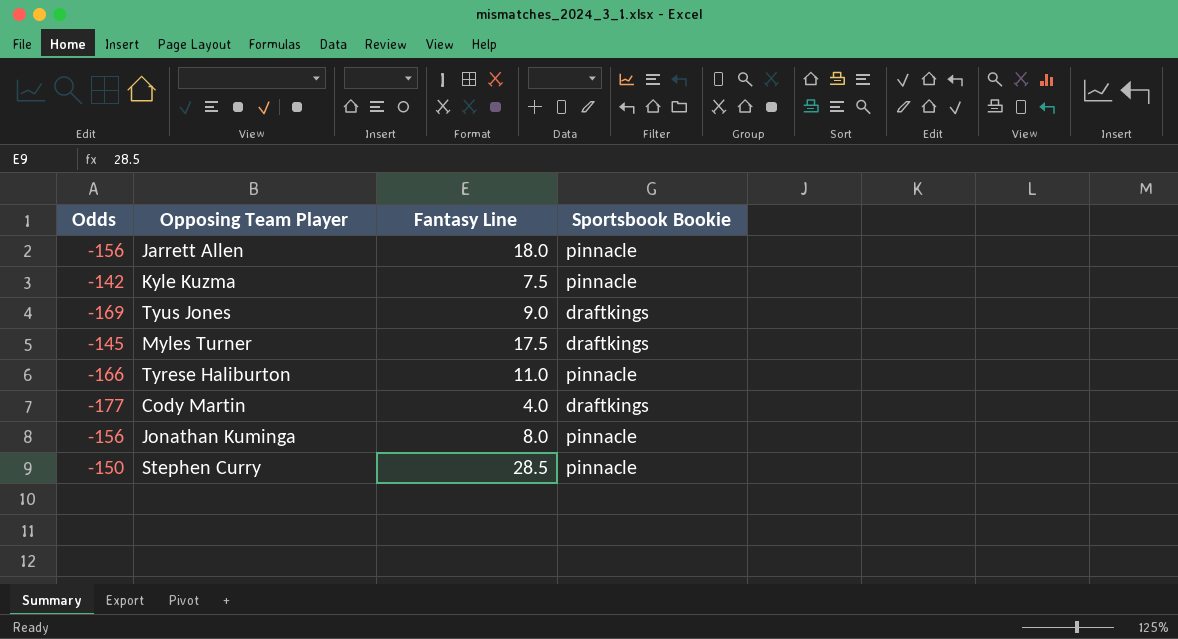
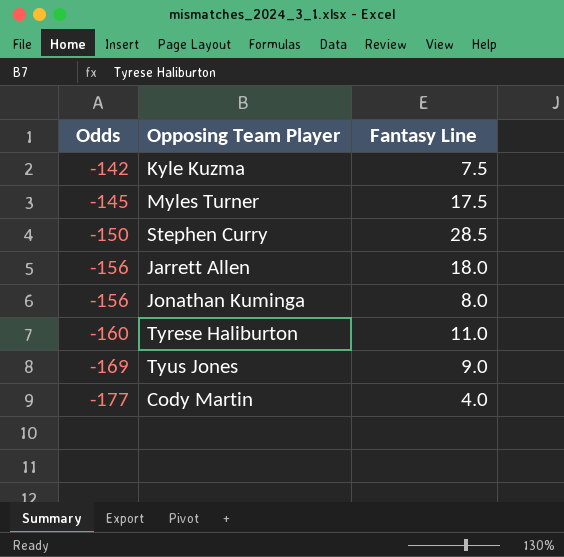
row order: none -> Odds descending
column Sportsbook Bookie | position: 4 -> none
Tyrese Haliburton | Odds: -166 -> -160

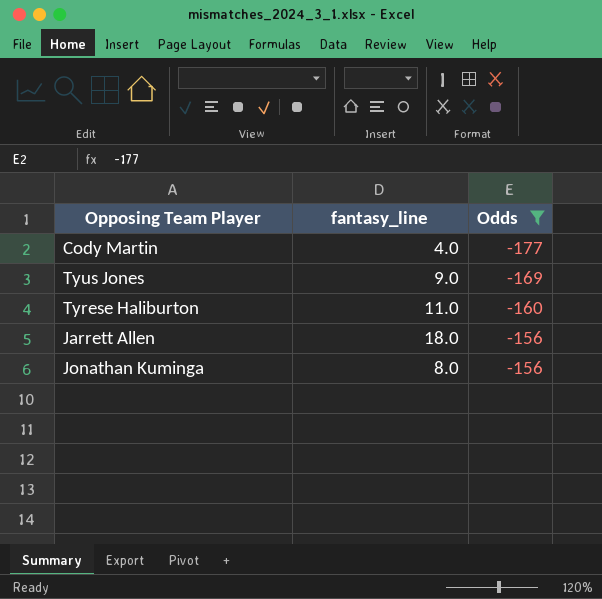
filter: none -> Odds <= -156
row order: Odds descending -> Odds ascending
column name: Fantasy Line -> fantasy_line
column Odds | position: 1 -> 3

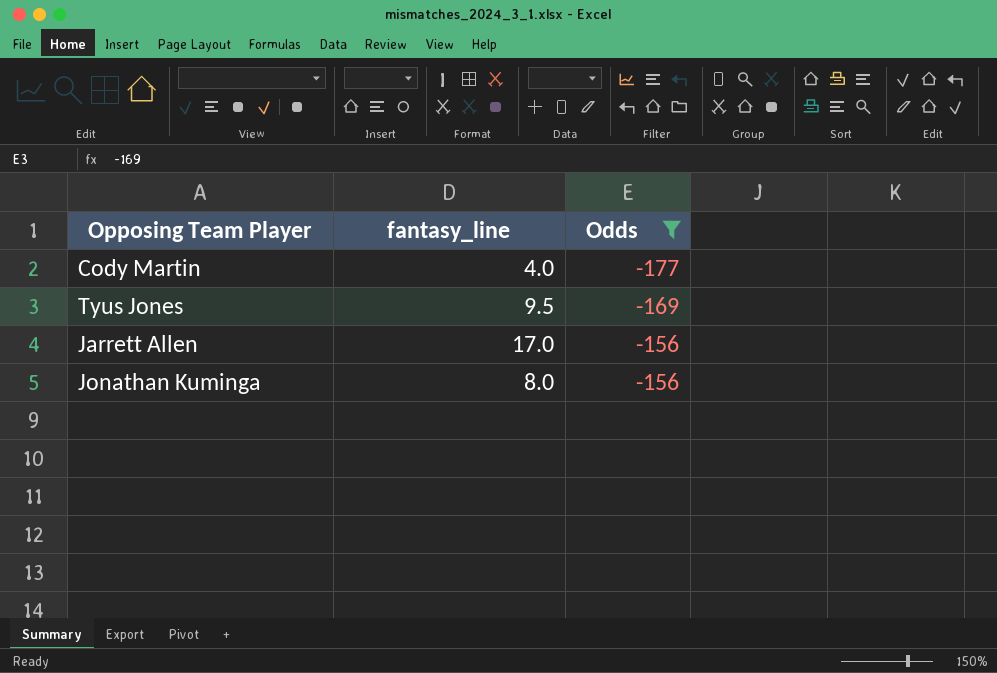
row Tyrese Haliburton: 11.0 | -160 -> none
Tyus Jones | fantasy_line: 9.0 -> 9.5
Jarrett Allen | fantasy_line: 18.0 -> 17.0

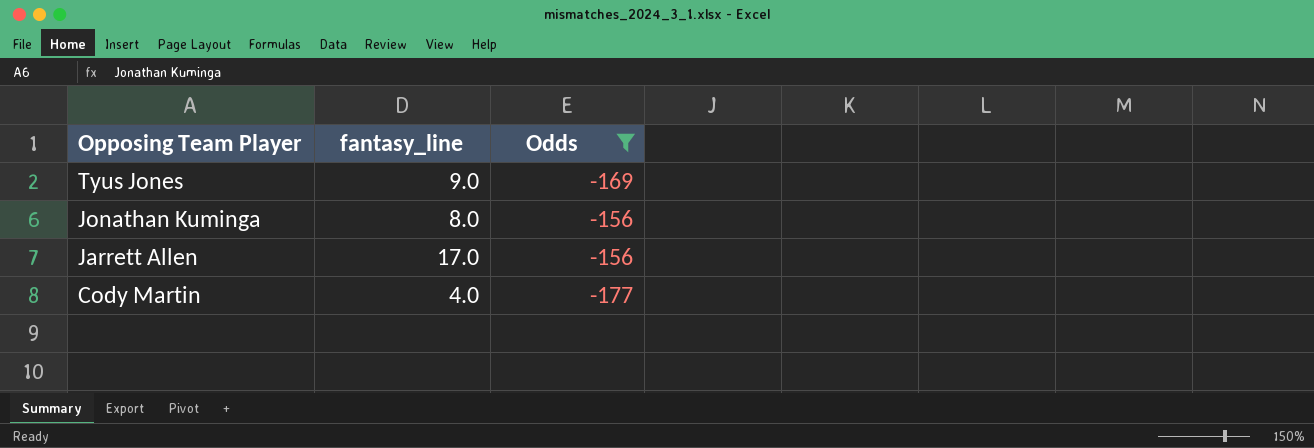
row order: Odds ascending -> Opposing Team Player descending
Tyus Jones | fantasy_line: 9.5 -> 9.0

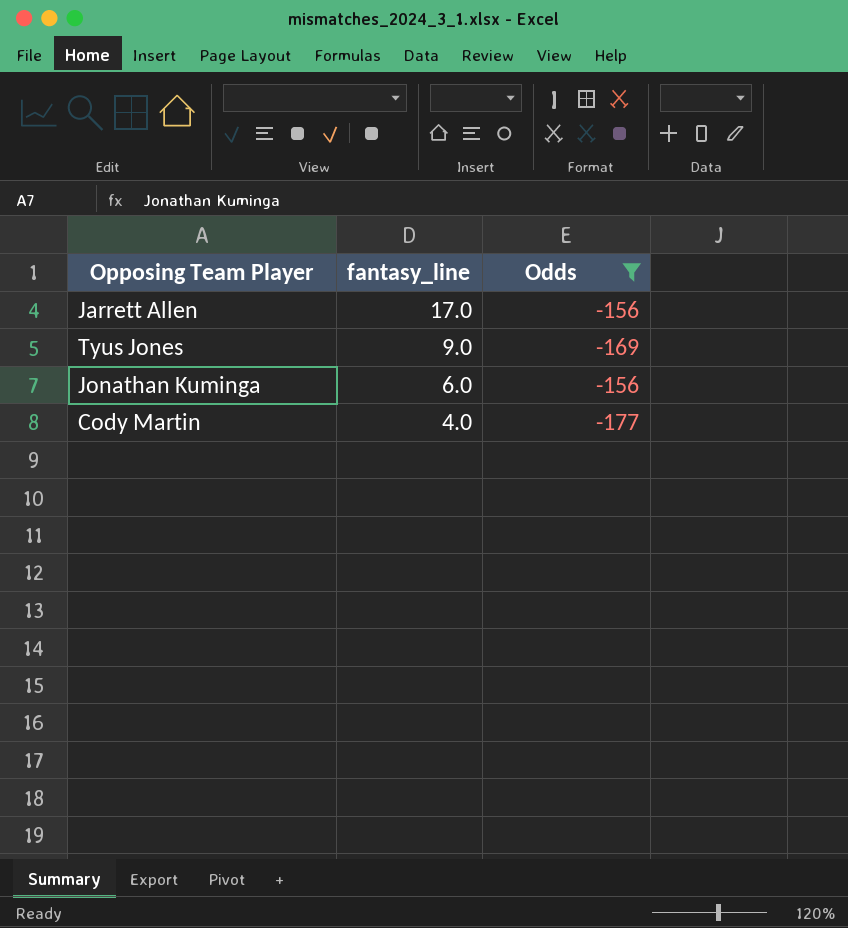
row order: Opposing Team Player descending -> fantasy_line descending
Jonathan Kuminga | fantasy_line: 8.0 -> 6.0

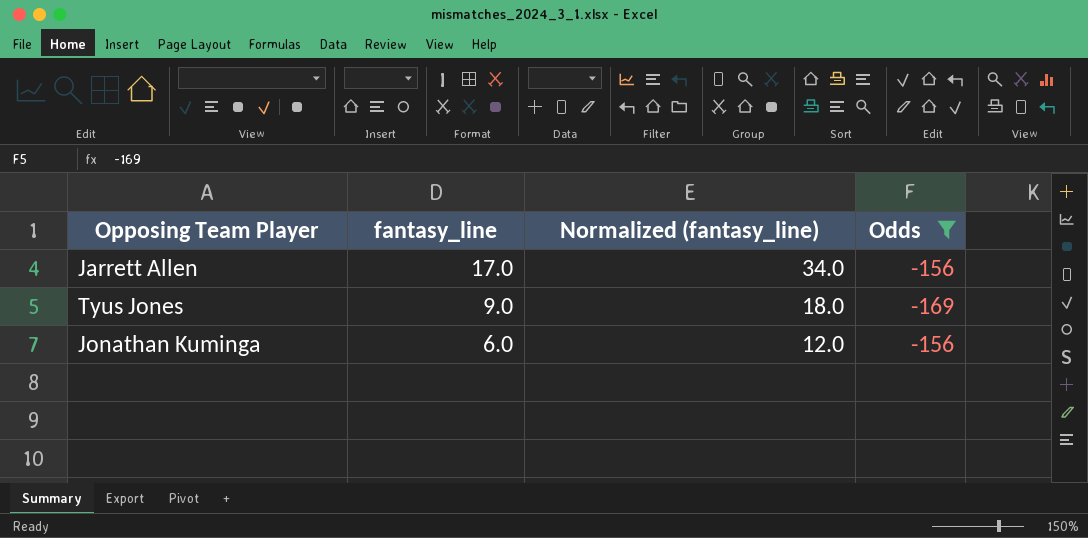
column Normalized (fantasy_line) | formula: none -> [fantasy_line] * 2
row Cody Martin: 4.0 | -177 -> none

